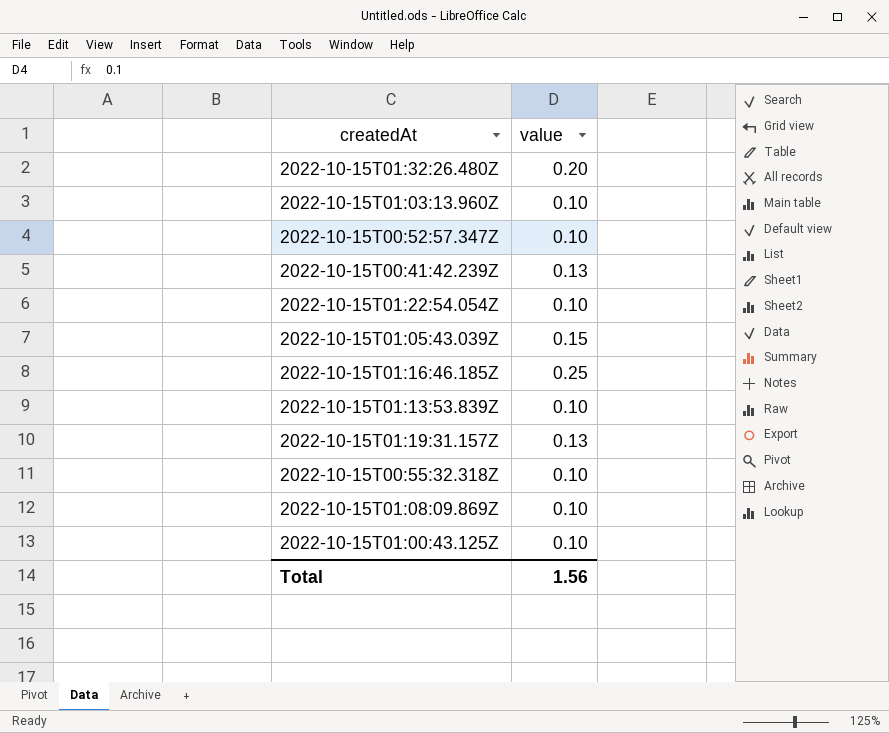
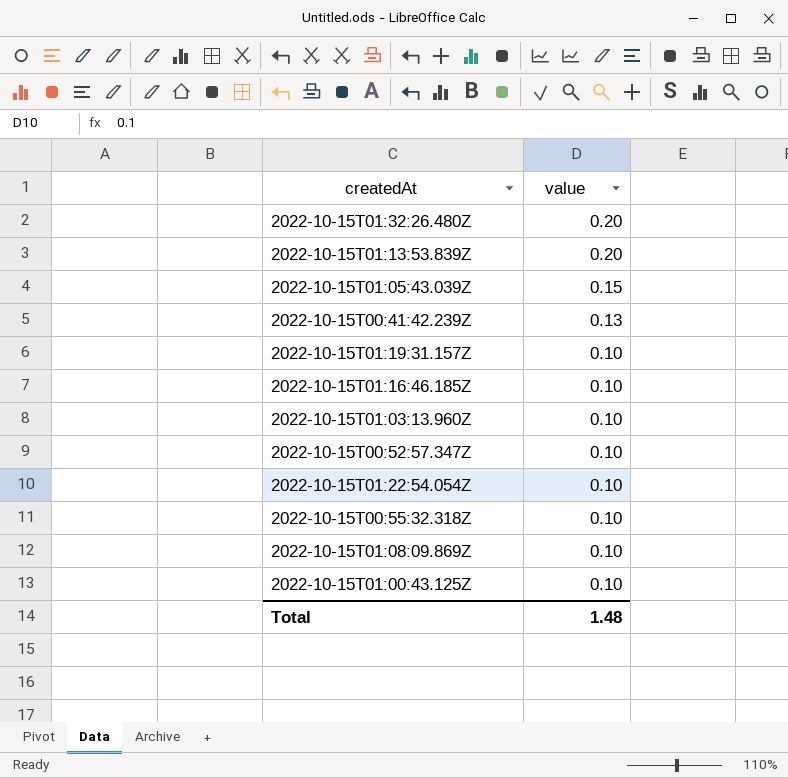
row order: none -> value descending
2022-10-15T01:13:53.839Z | value: 0.10 -> 0.20
2022-10-15T01:19:31.157Z | value: 0.13 -> 0.10
2022-10-15T01:16:46.185Z | value: 0.25 -> 0.10
Total | value: 1.56 -> 1.48

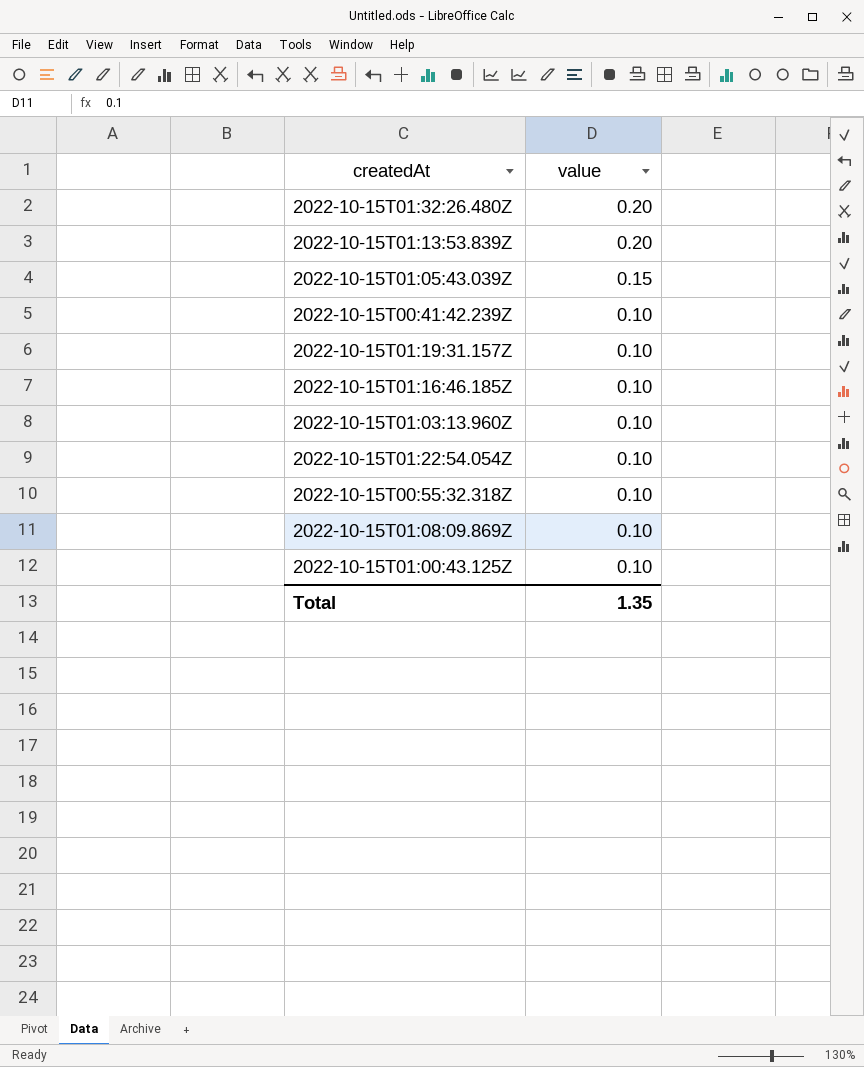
row 2022-10-15T00:52:57.347Z: 0.10 -> none
2022-10-15T00:41:42.239Z | value: 0.13 -> 0.10
Total | value: 1.48 -> 1.35

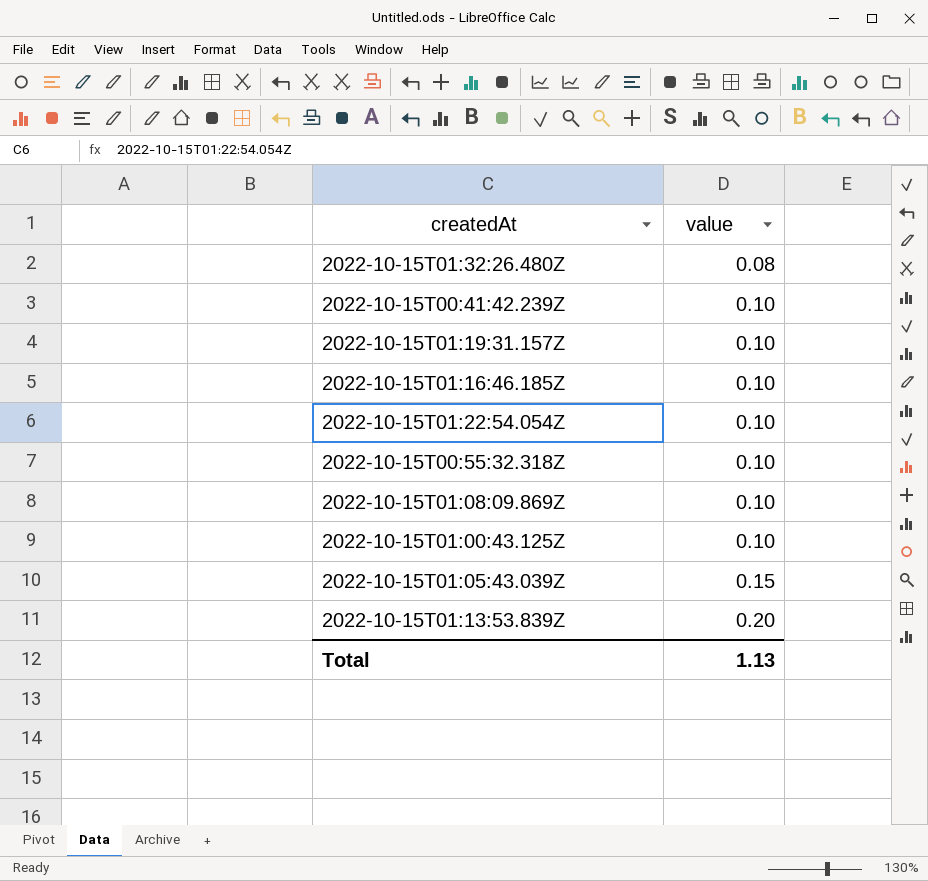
row order: value descending -> value ascending
row 2022-10-15T01:03:13.960Z: 0.10 -> none
2022-10-15T01:32:26.480Z | value: 0.20 -> 0.08
Total | value: 1.35 -> 1.13

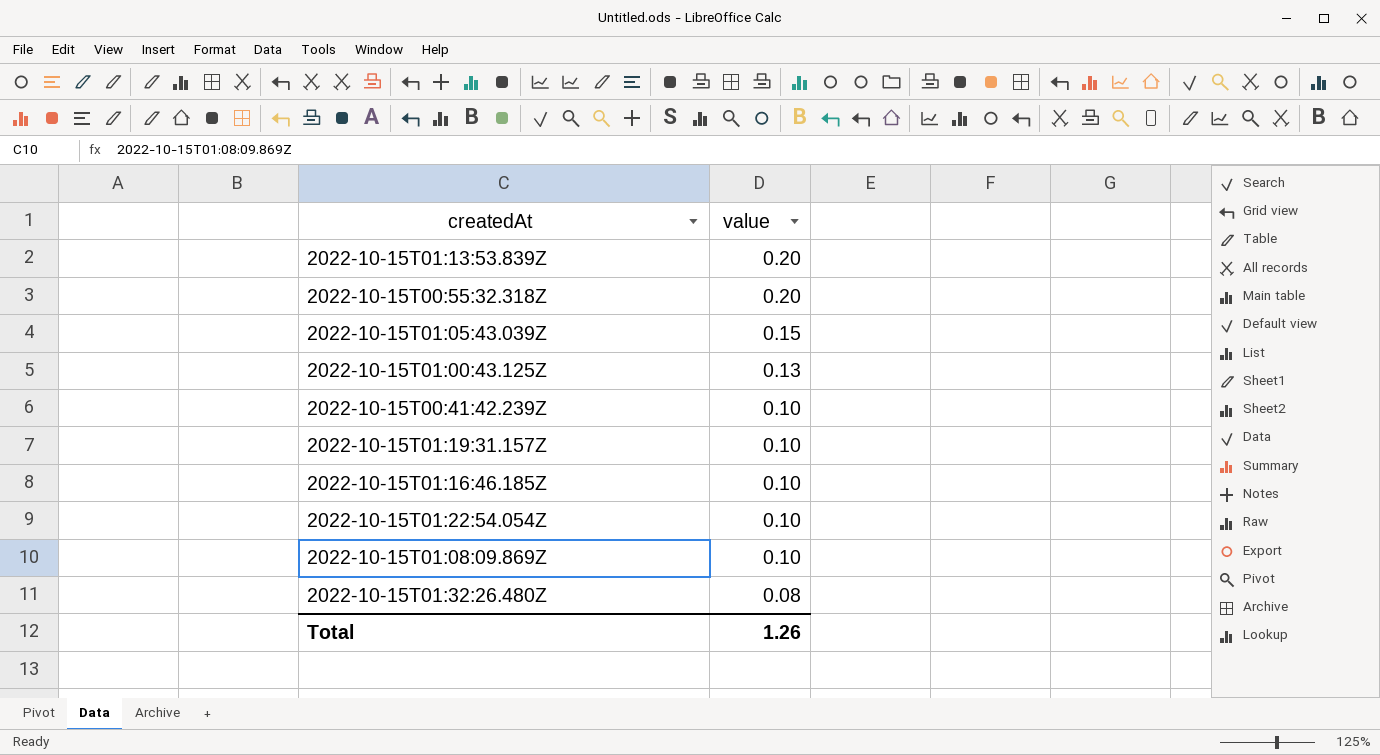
row order: value ascending -> value descending
2022-10-15T00:55:32.318Z | value: 0.10 -> 0.20
2022-10-15T01:00:43.125Z | value: 0.10 -> 0.13
Total | value: 1.13 -> 1.26

